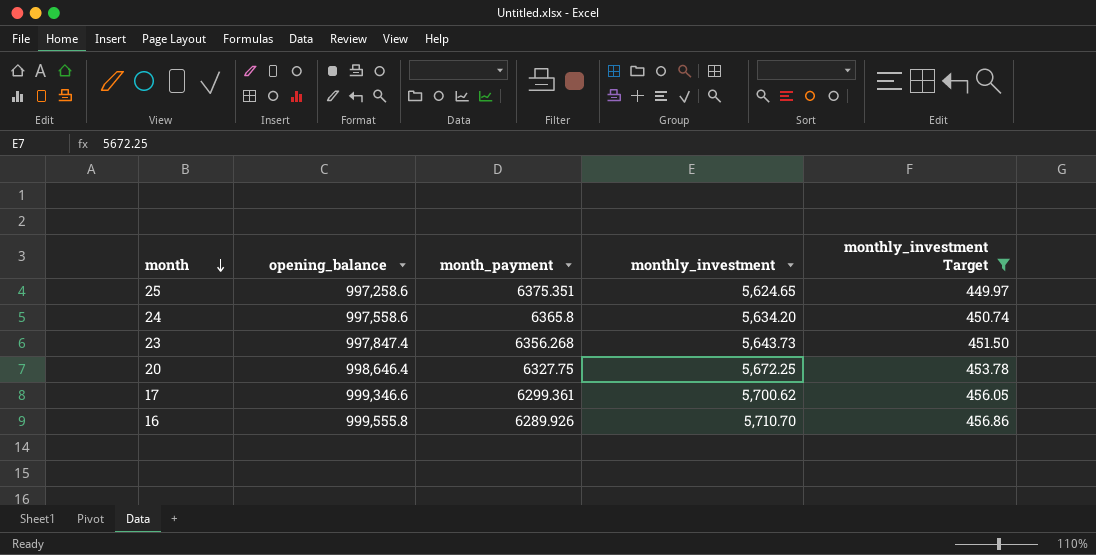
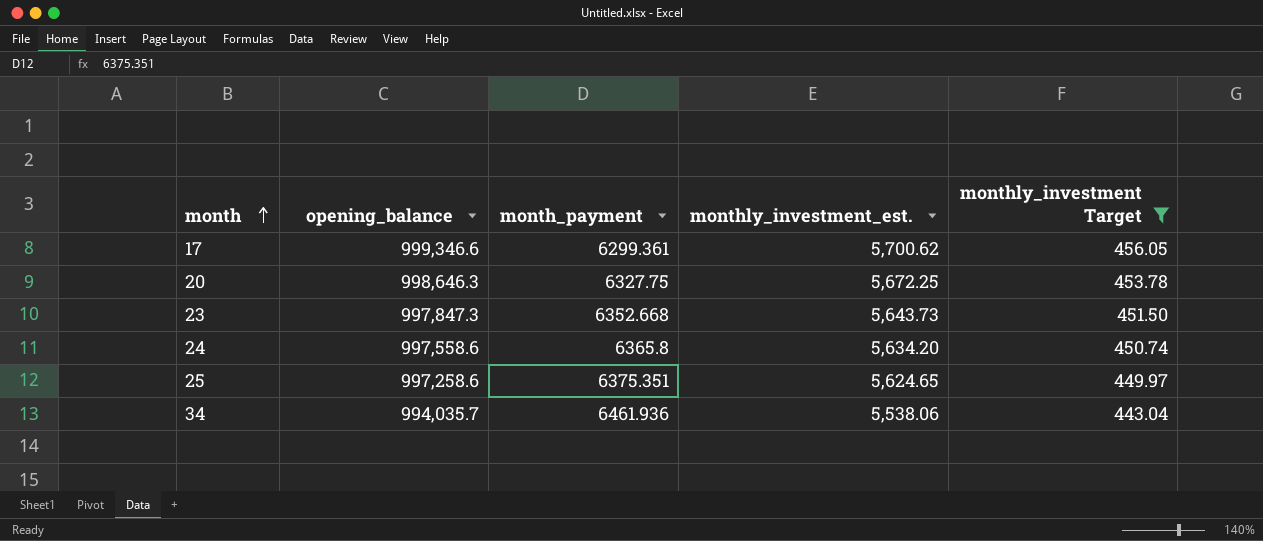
row order: month descending -> month ascending
column name: monthly_investment -> monthly_investment_est.
row 16: 999,555.8 | 6289.926 | 5,710.70 | 456.86 -> none
20 | opening_balance: 998,646.4 -> 998,646.3
23 | opening_balance: 997,847.4 -> 997,847.3
23 | month_payment: 6356.268 -> 6352.668
row 34: none -> 994,035.7 | 6461.936 | 5,538.06 | 443.04

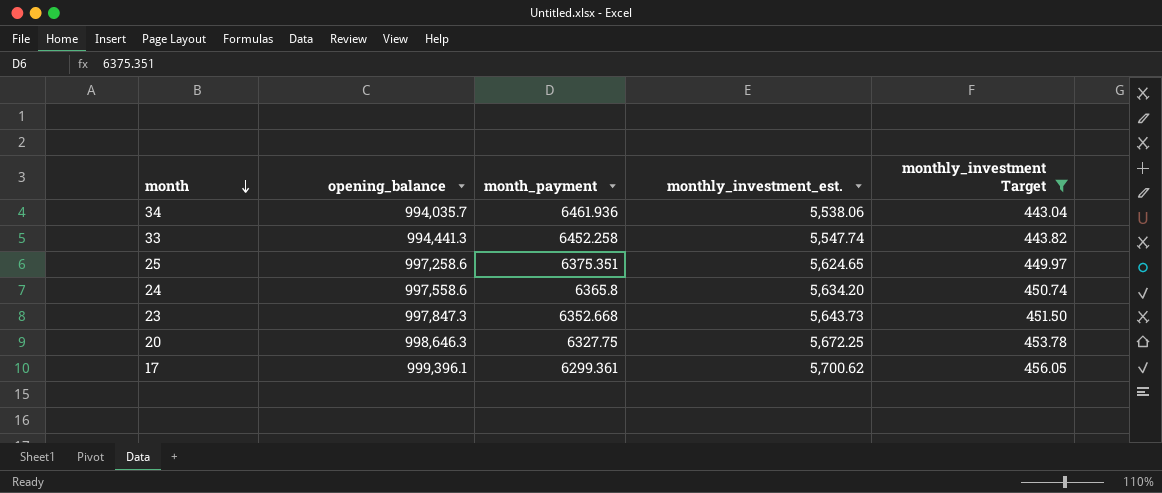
row order: month ascending -> month descending
row 33: none -> 994,441.3 | 6452.258 | 5,547.74 | 443.82
17 | opening_balance: 999,346.6 -> 999,396.1

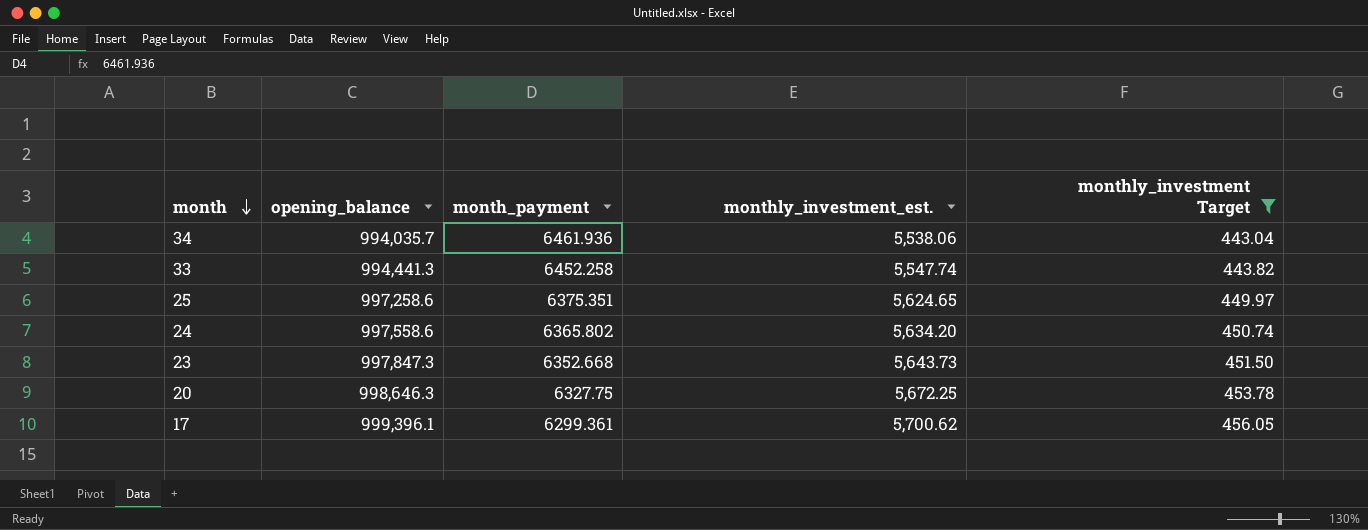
24 | month_payment: 6365.8 -> 6365.802

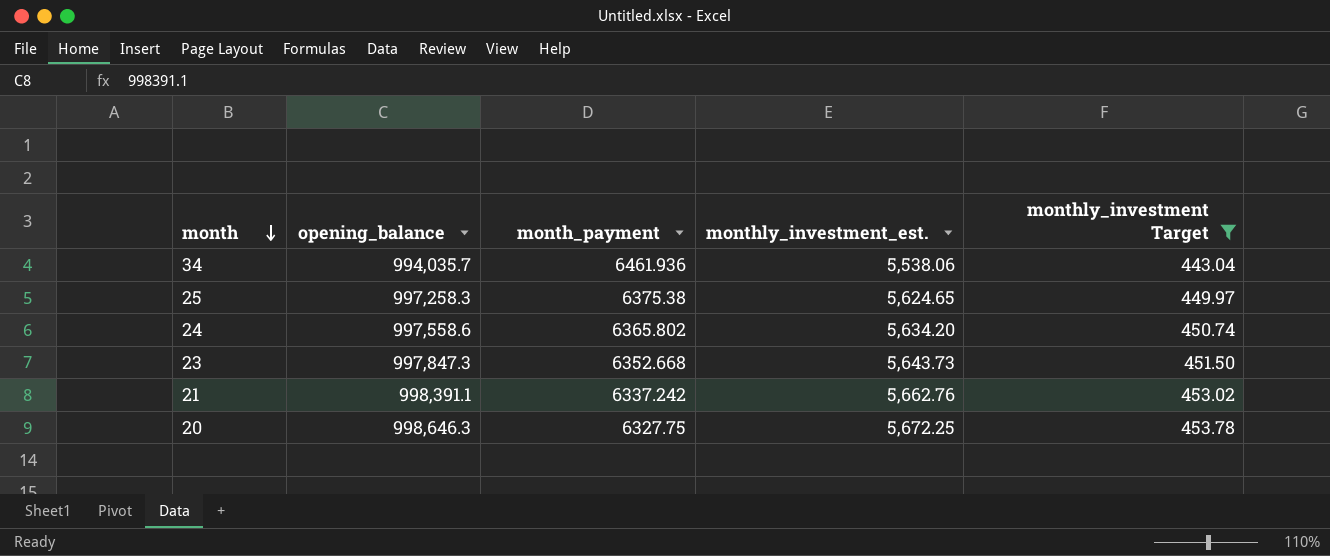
row 33: 994,441.3 | 6452.258 | 5,547.74 | 443.82 -> none
row 17: 999,396.1 | 6299.361 | 5,700.62 | 456.05 -> none
25 | opening_balance: 997,258.6 -> 997,258.3
25 | month_payment: 6375.351 -> 6375.38
row 21: none -> 998,391.1 | 6337.242 | 5,662.76 | 453.02

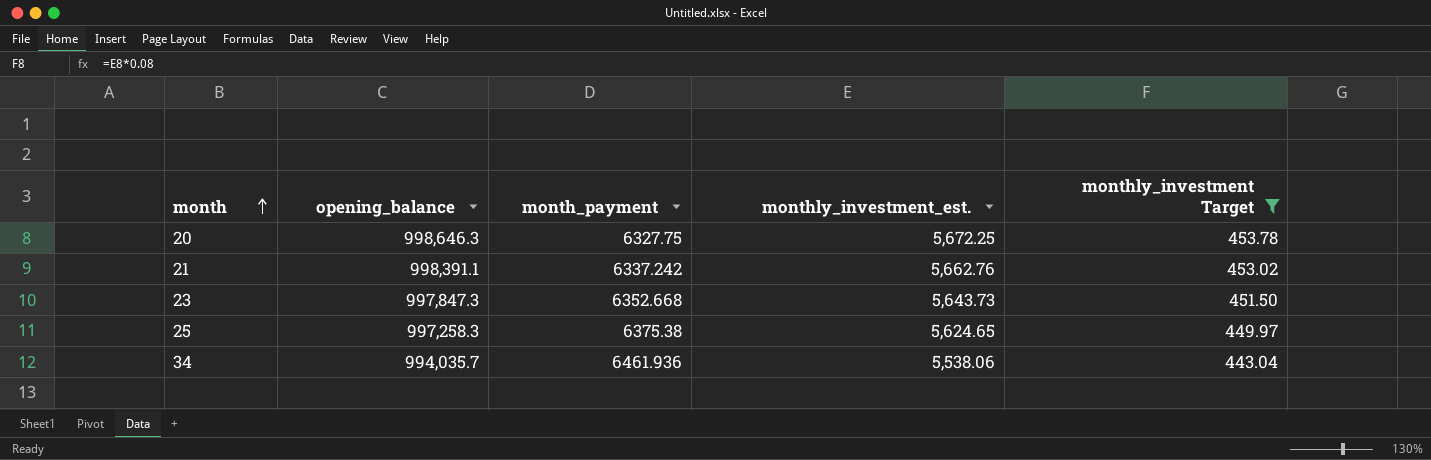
row order: month descending -> month ascending
row 24: 997,558.6 | 6365.802 | 5,634.20 | 450.74 -> none

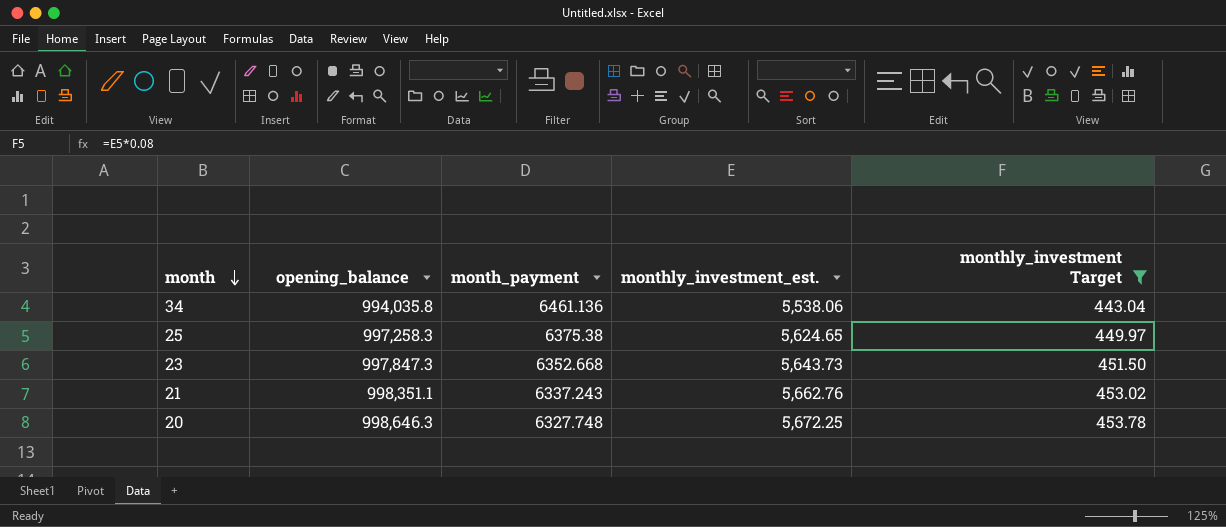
row order: month ascending -> month descending
34 | opening_balance: 994,035.7 -> 994,035.8
34 | month_payment: 6461.936 -> 6461.136
21 | opening_balance: 998,391.1 -> 998,351.1
21 | month_payment: 6337.242 -> 6337.243
20 | month_payment: 6327.75 -> 6327.748

